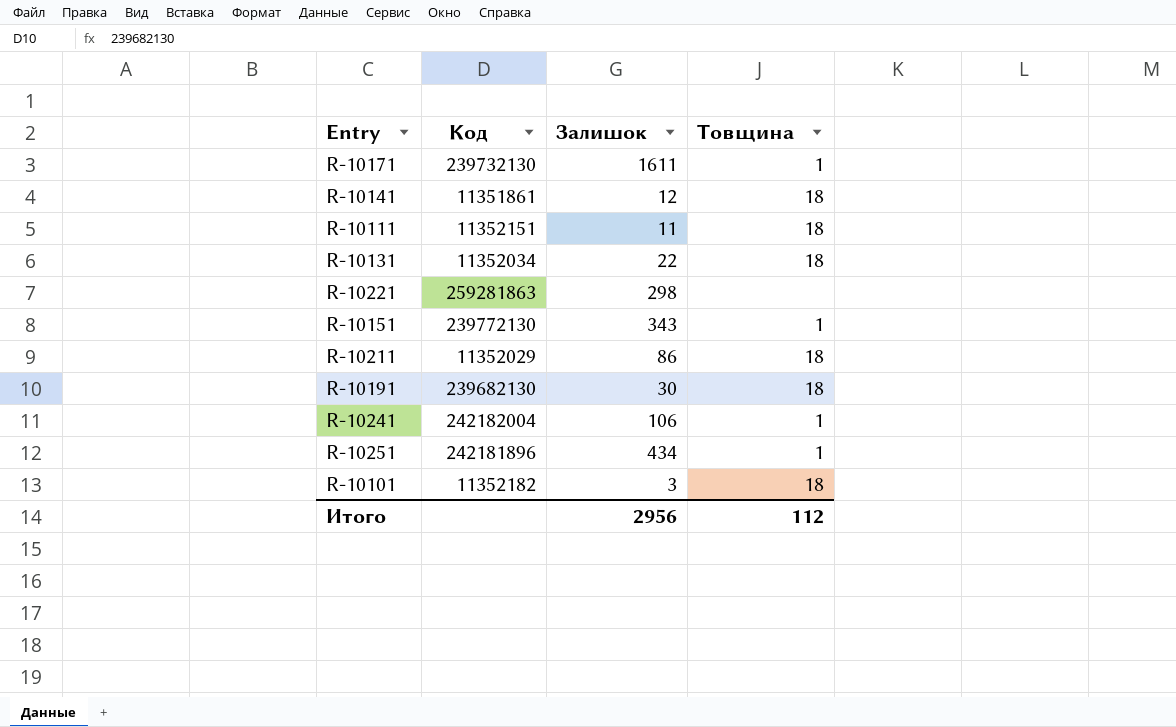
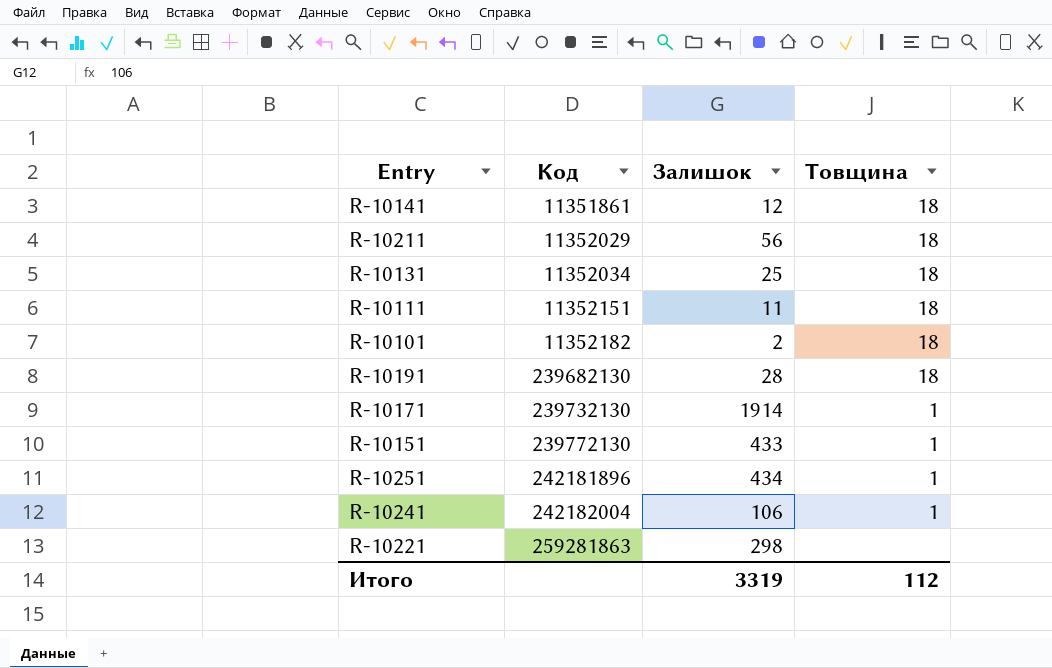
row order: none -> Код ascending
R-10211 | Залишок: 86 -> 56
R-10131 | Залишок: 22 -> 25
R-10101 | Залишок: 3 -> 2
R-10191 | Залишок: 30 -> 28
R-10171 | Залишок: 1611 -> 1914
R-10151 | Залишок: 343 -> 433
Итого | Залишок: 2956 -> 3319

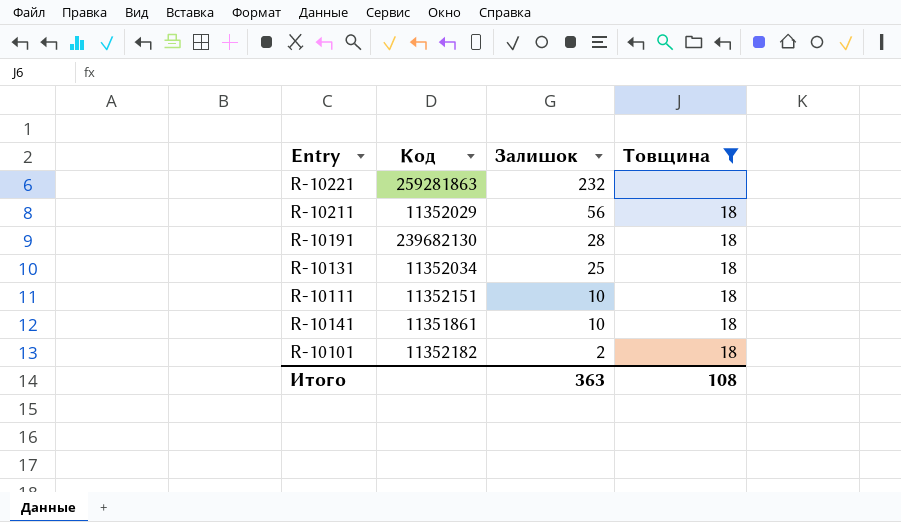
filter: none -> Товщина != 1
row order: Код ascending -> Залишок descending
R-10221 | Залишок: 298 -> 232
R-10111 | Залишок: 11 -> 10
R-10141 | Залишок: 12 -> 10
Итого | Залишок: 3319 -> 363
Итого | Товщина: 112 -> 108

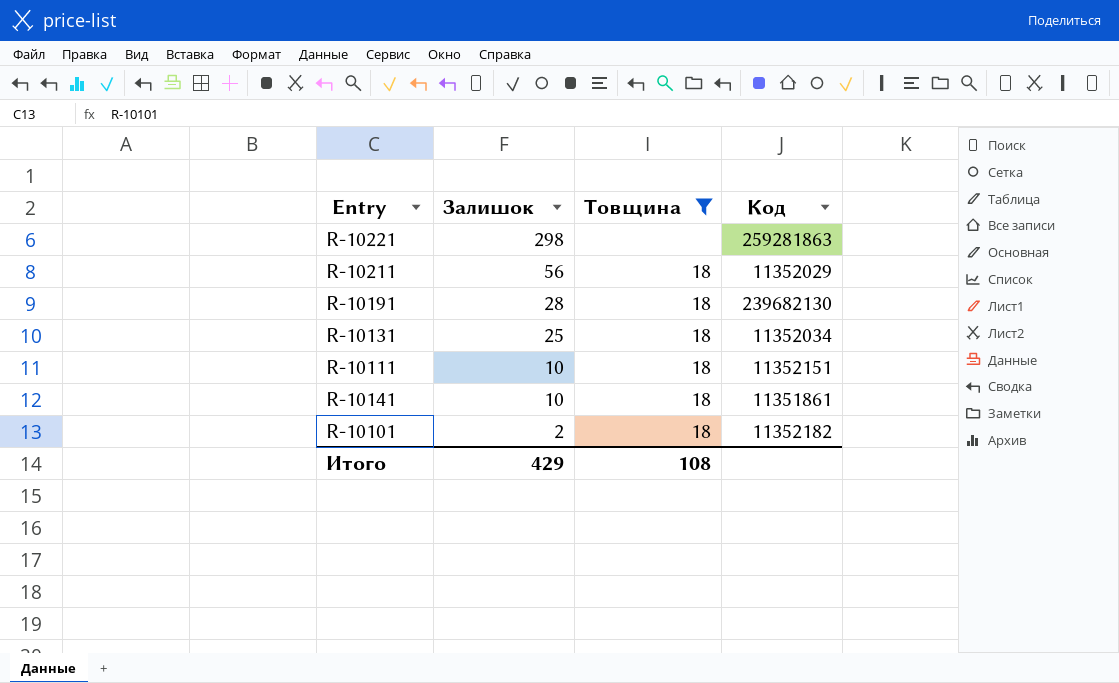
column Код | position: 2 -> 4
R-10221 | Залишок: 232 -> 298
Итого | Залишок: 363 -> 429

